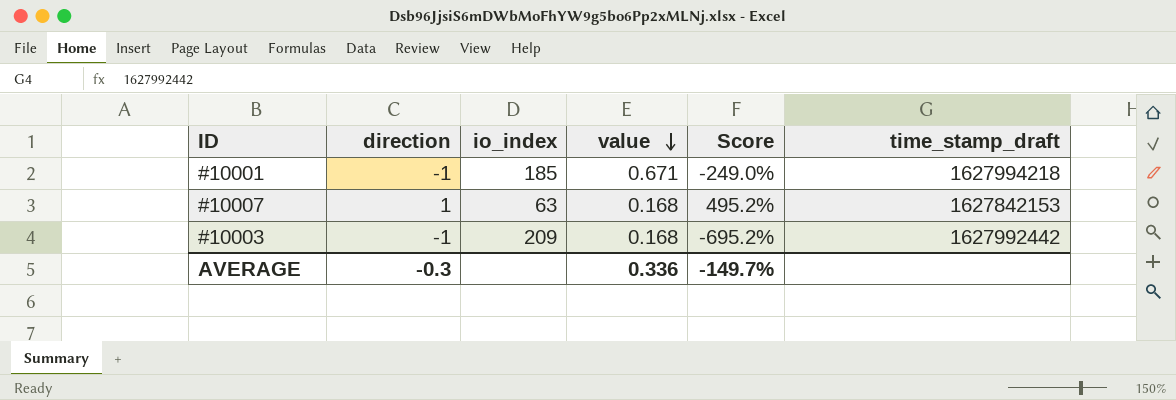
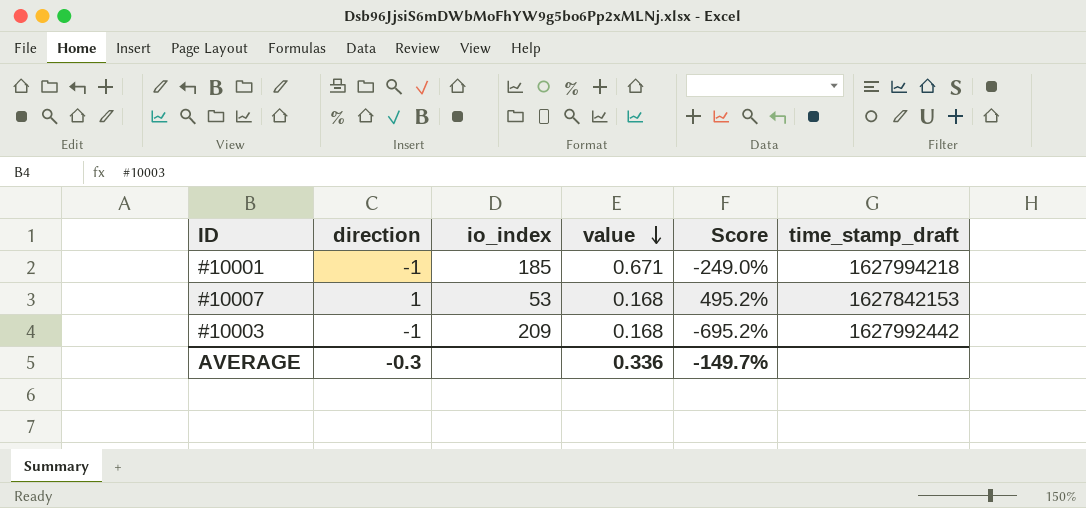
#10007 | io_index: 63 -> 53

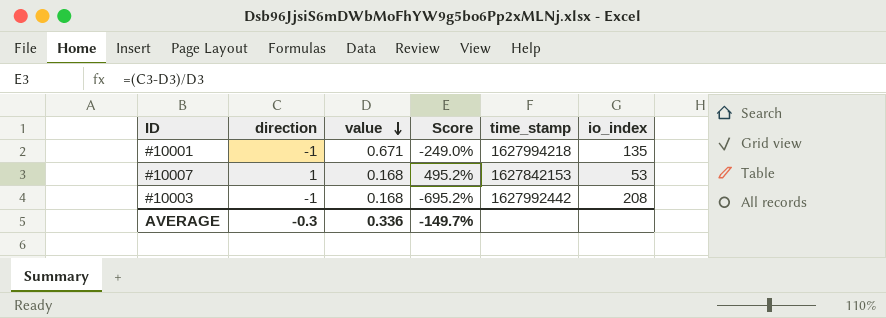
column name: time_stamp_draft -> time_stamp
column io_index | position: 3 -> 6
#10001 | io_index: 185 -> 135
#10003 | io_index: 209 -> 208

